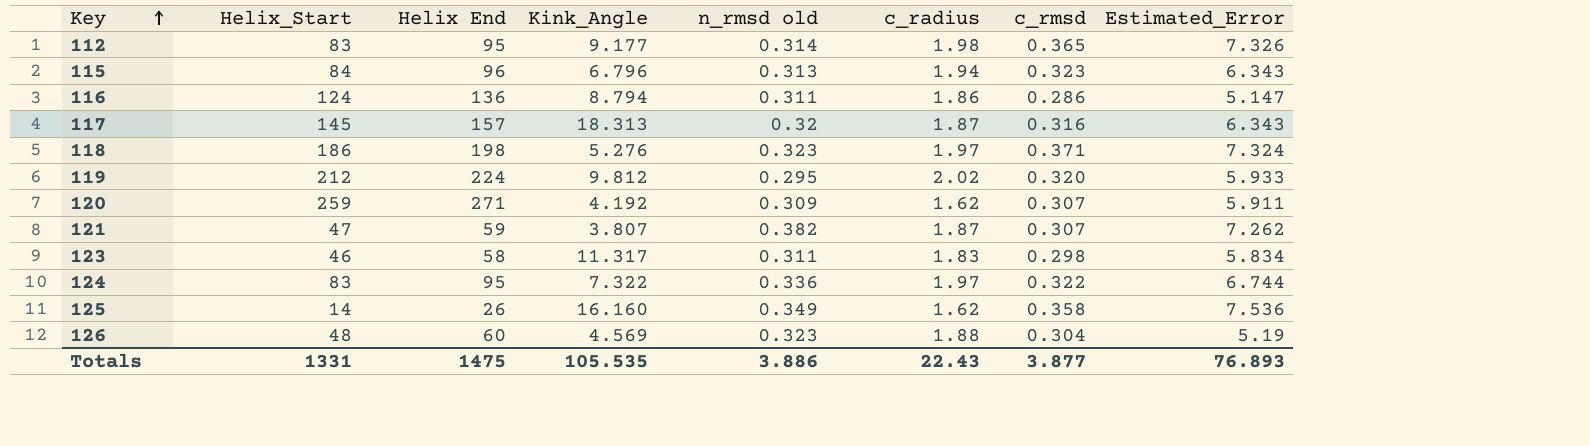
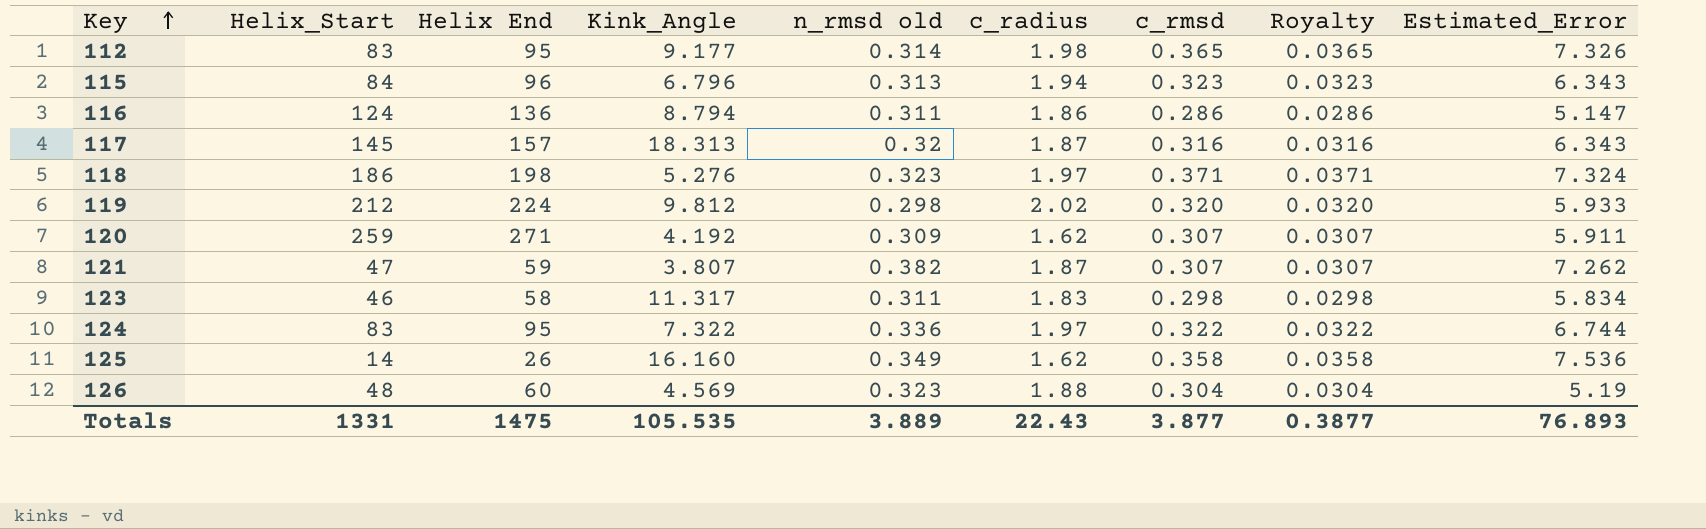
column Royalty | formula: none -> [c_rmsd] * 0.1
119 | n_rmsd old: 0.295 -> 0.298
Totals | n_rmsd old: 3.886 -> 3.889

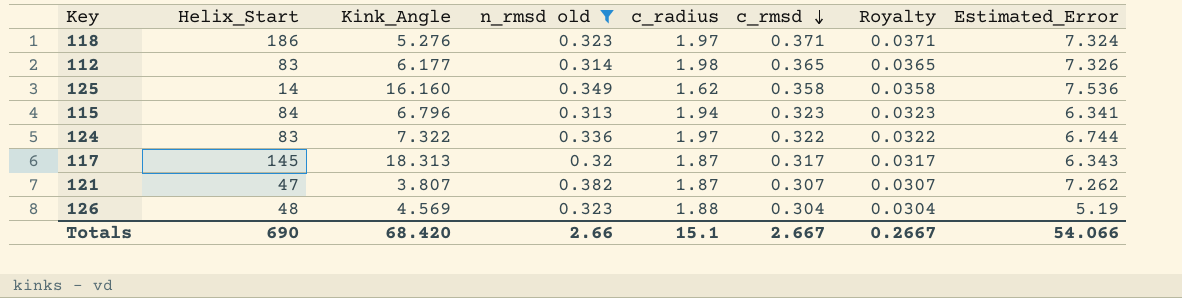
filter: none -> n_rmsd old >= 0.313
row order: Key ascending -> c_rmsd descending
column Helix End | position: 3 -> none
112 | Kink_Angle: 9.177 -> 6.177
115 | Estimated_Error: 6.343 -> 6.341
117 | c_rmsd: 0.316 -> 0.317
117 | Royalty: 0.0316 -> 0.0317
Totals | Helix_Start: 1331 -> 690
Totals | Kink_Angle: 105.535 -> 68.420
Totals | n_rmsd old: 3.889 -> 2.66
Totals | c_radius: 22.43 -> 15.1
Totals | c_rmsd: 3.877 -> 2.667
Totals | Royalty: 0.3877 -> 0.2667
Totals | Estimated_Error: 76.893 -> 54.066

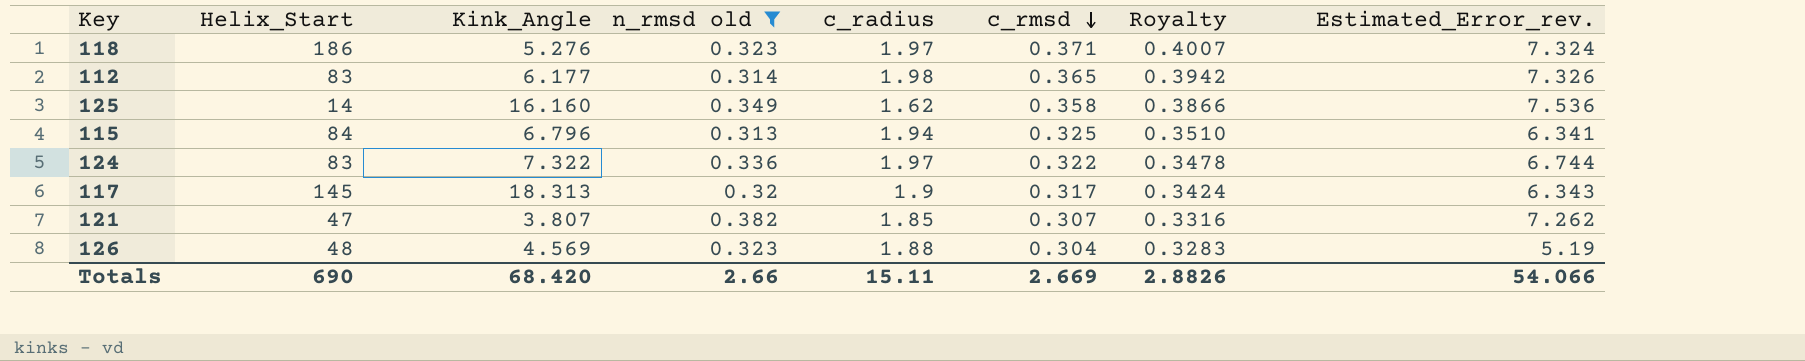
column Royalty | formula: [c_rmsd] * 0.1 -> [c_rmsd] * 1.08
column name: Estimated_Error -> Estimated_Error_rev.
115 | c_rmsd: 0.323 -> 0.325
117 | c_radius: 1.87 -> 1.9
121 | c_radius: 1.87 -> 1.85
Totals | c_radius: 15.1 -> 15.11
Totals | c_rmsd: 2.667 -> 2.669
Totals | Royalty: 0.2667 -> 2.8826

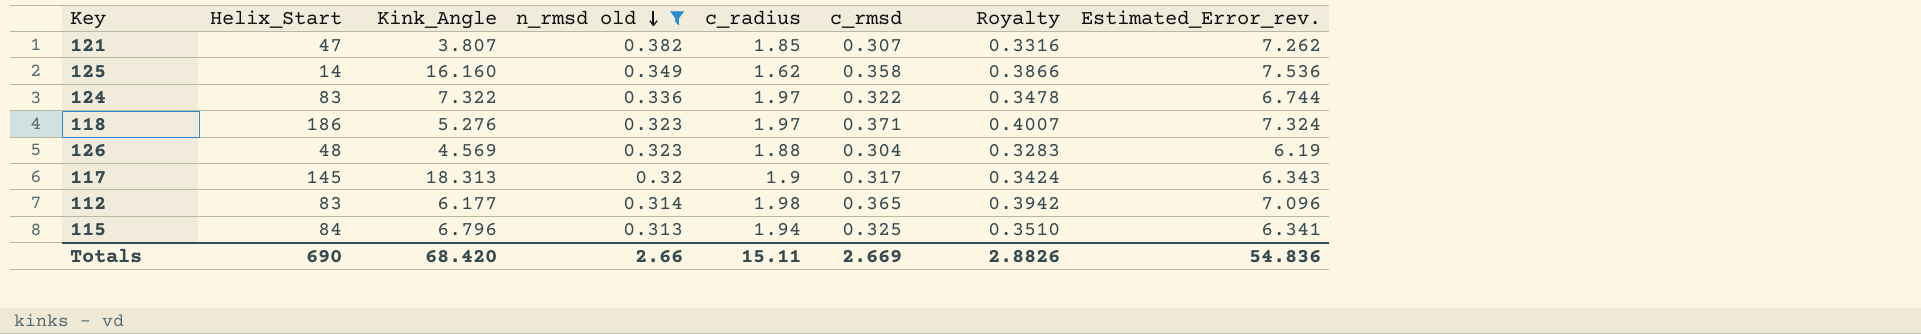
row order: c_rmsd descending -> n_rmsd old descending
126 | Estimated_Error_rev.: 5.19 -> 6.19
112 | Estimated_Error_rev.: 7.326 -> 7.096
Totals | Estimated_Error_rev.: 54.066 -> 54.836

